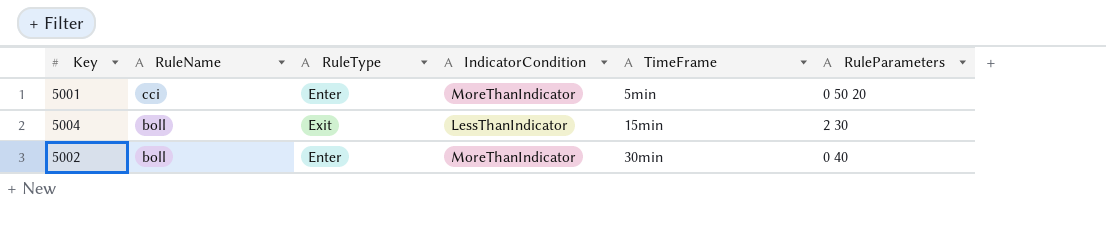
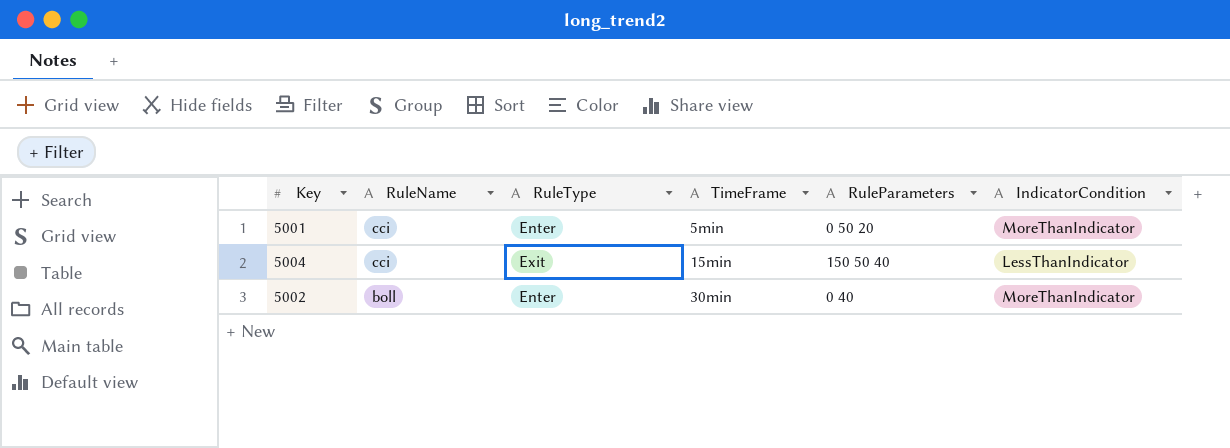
column IndicatorCondition | position: 4 -> 6
5004 | RuleName: boll -> cci
5004 | RuleParameters: 2 30 -> 150 50 40

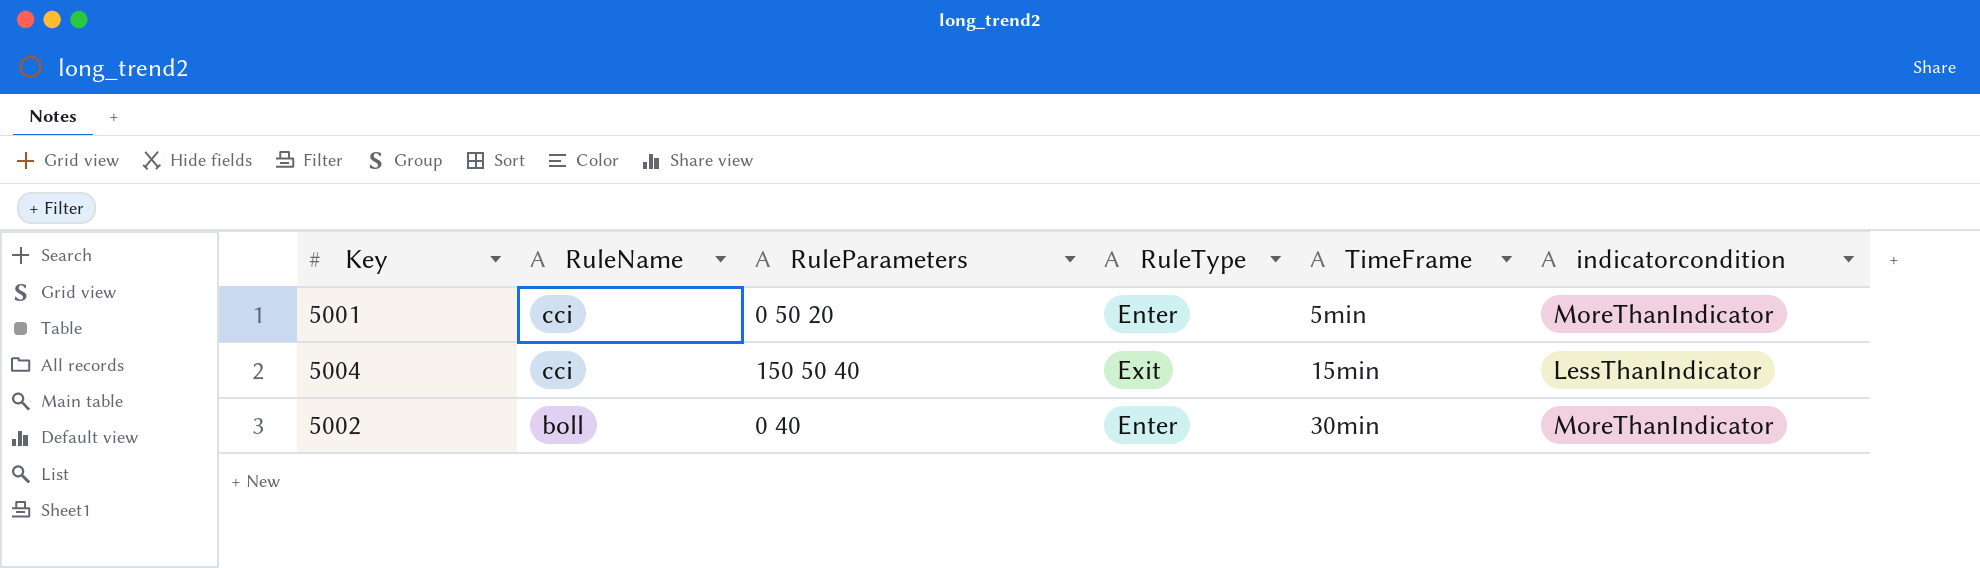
column RuleParameters | position: 5 -> 3
column name: IndicatorCondition -> indicatorcondition

